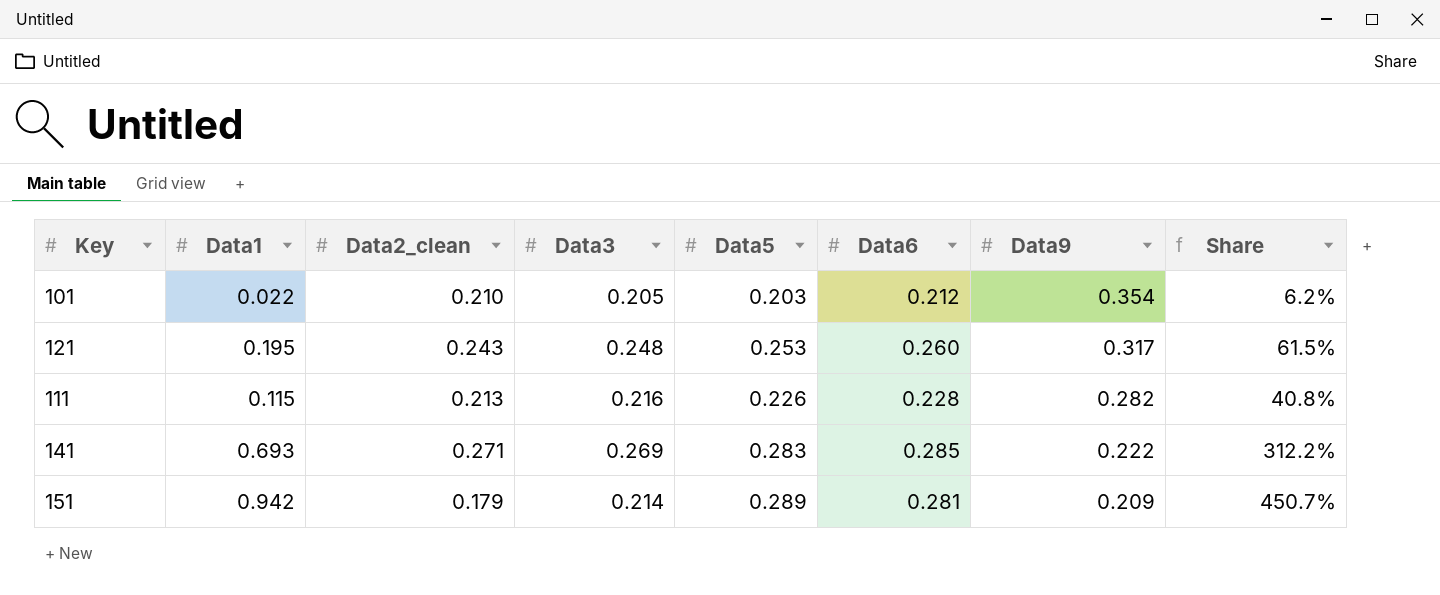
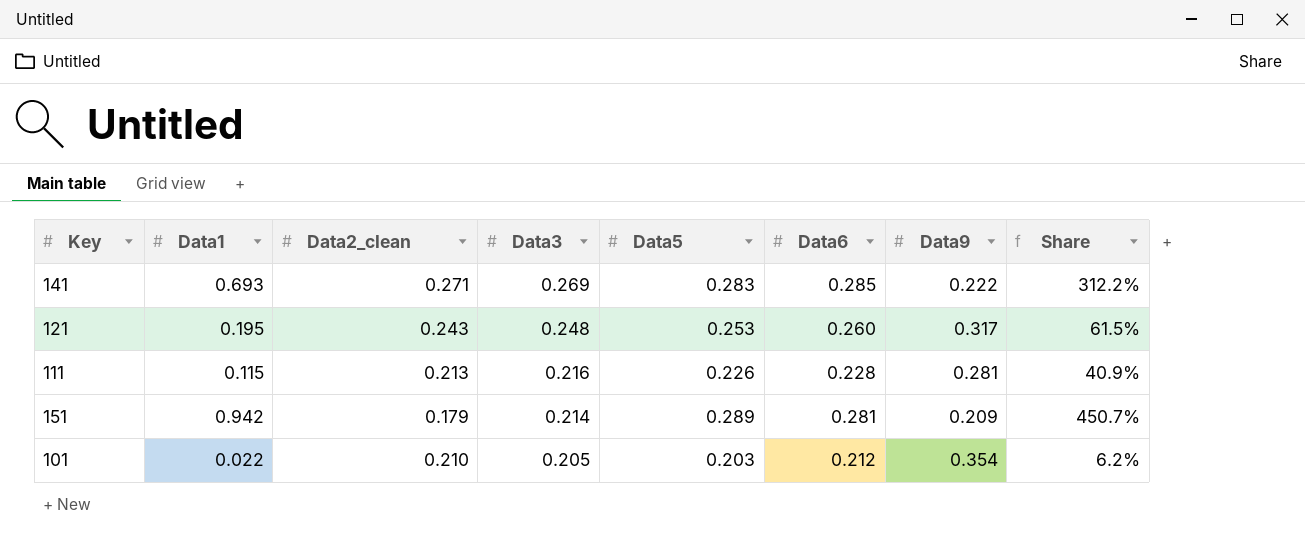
row order: Data9 descending -> Data3 descending
111 | Data9: 0.282 -> 0.281
111 | Share: 40.8% -> 40.9%

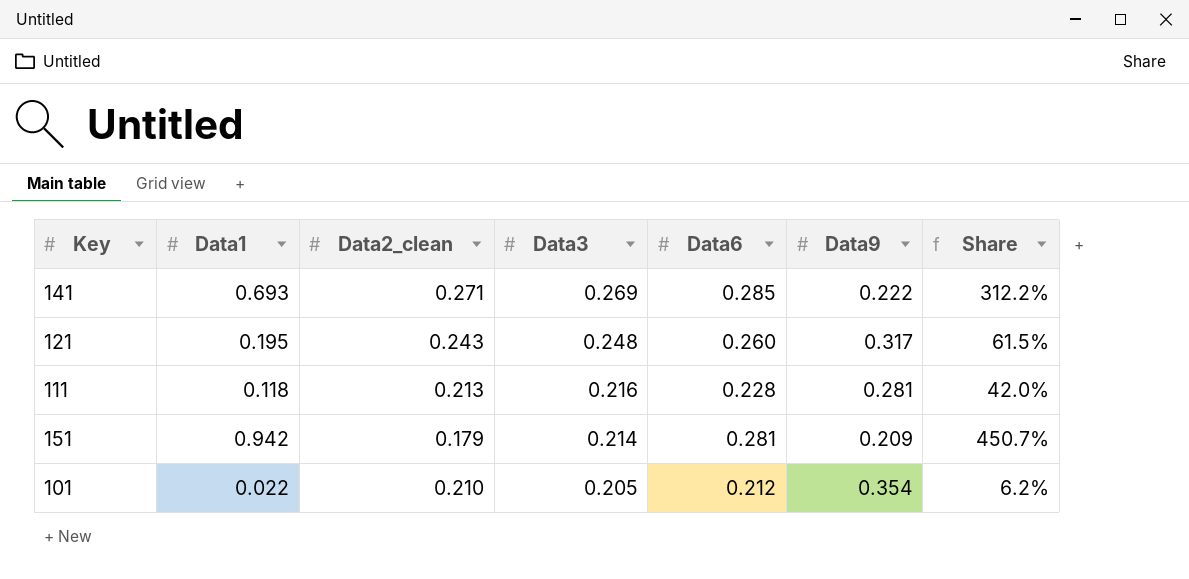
column Data5 | position: 5 -> none
111 | Data1: 0.115 -> 0.118
111 | Share: 40.9% -> 42.0%

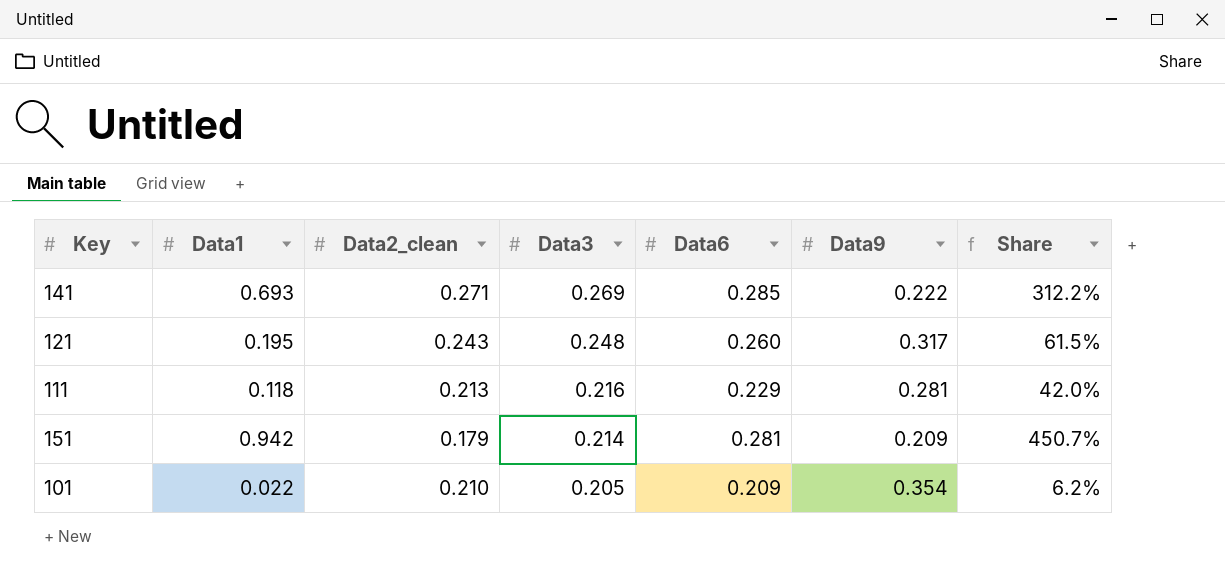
111 | Data6: 0.228 -> 0.229
101 | Data6: 0.212 -> 0.209

